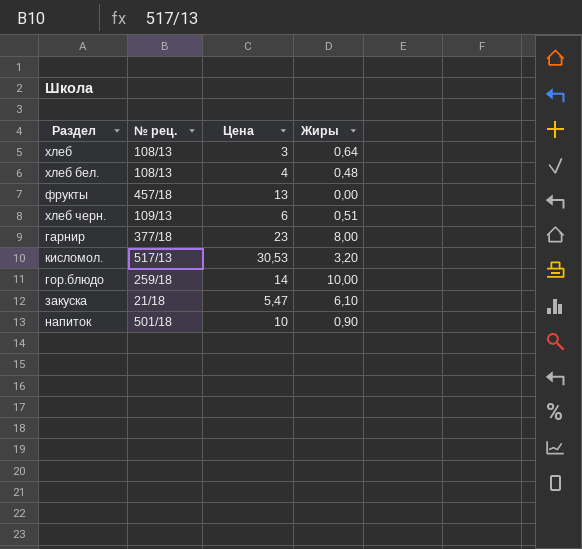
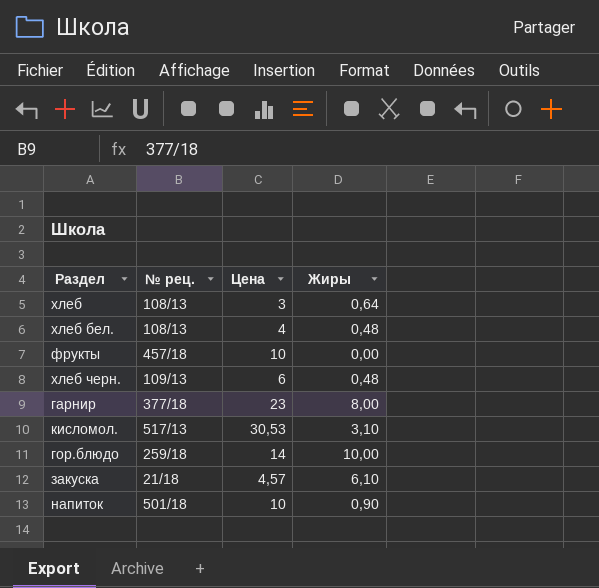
фрукты | Цена: 13 -> 10
хлеб черн. | Жиры: 0,51 -> 0,48
кисломол. | Жиры: 3,20 -> 3,10
закуска | Цена: 5,47 -> 4,57

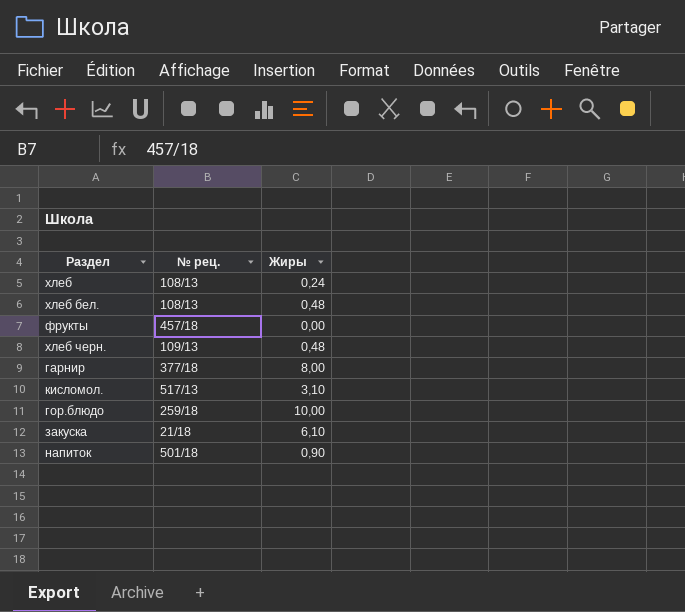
column Цена | position: 3 -> none
хлеб | Жиры: 0,64 -> 0,24

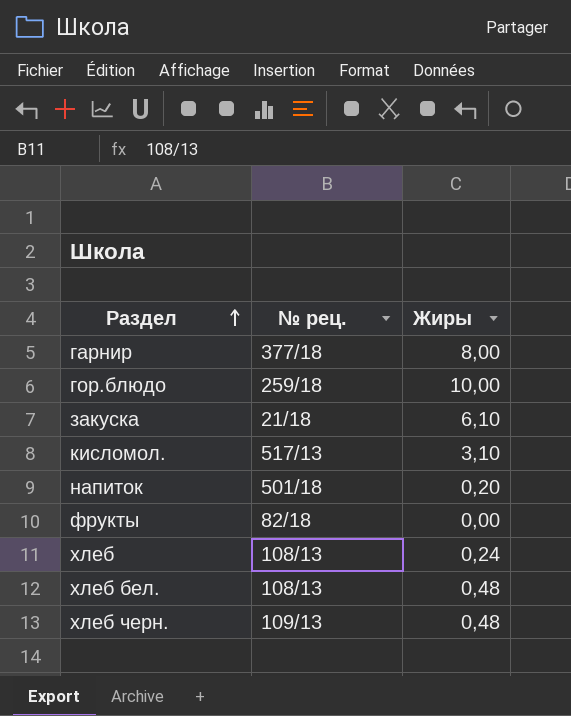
row order: none -> Раздел ascending
напиток | Жиры: 0,90 -> 0,20
фрукты | № рец.: 457/18 -> 82/18

